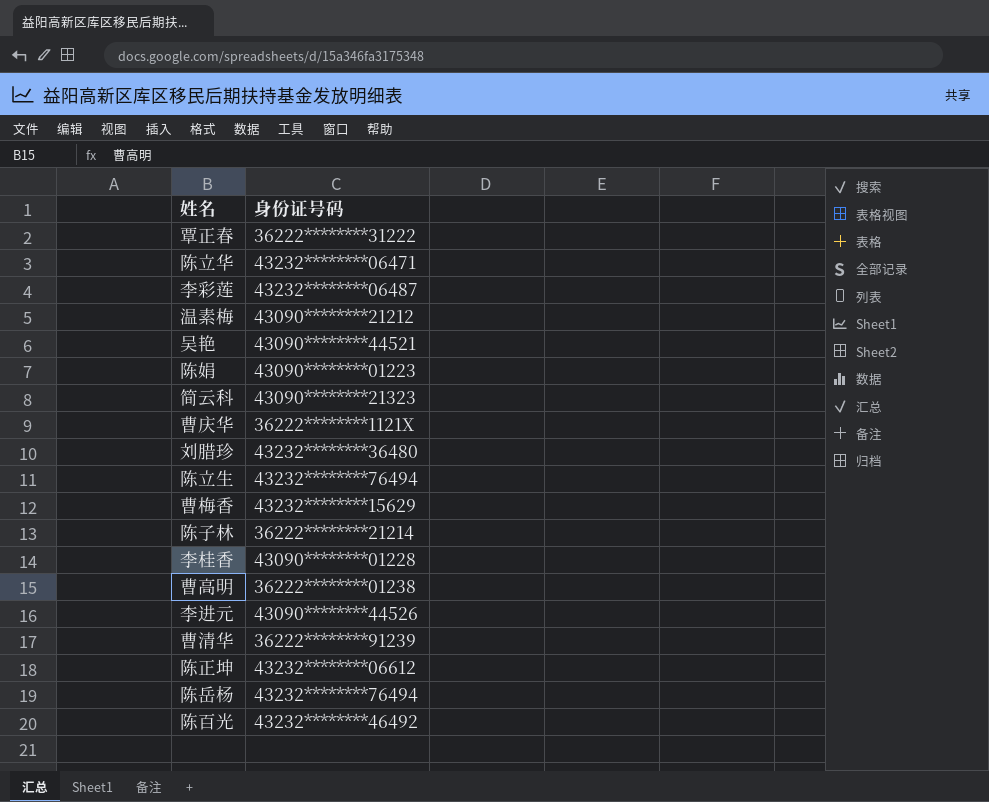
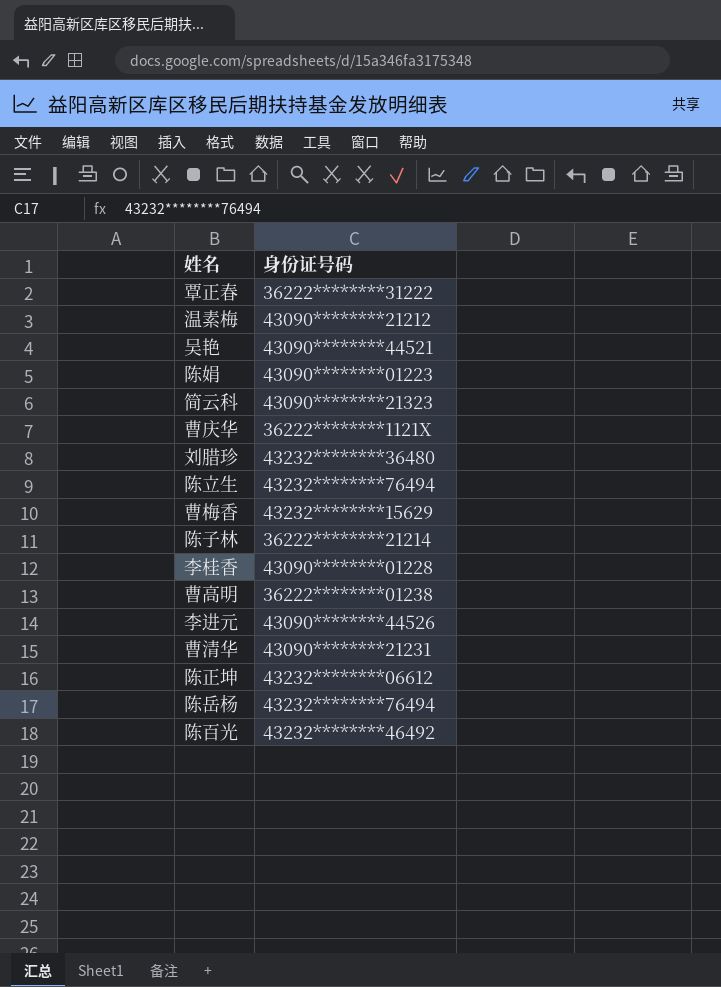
row 陈立华: 43232********06471 -> none
row 李彩莲: 43232********06487 -> none
曹清华 | 身份证号码: 36222********91239 -> 43090********21231

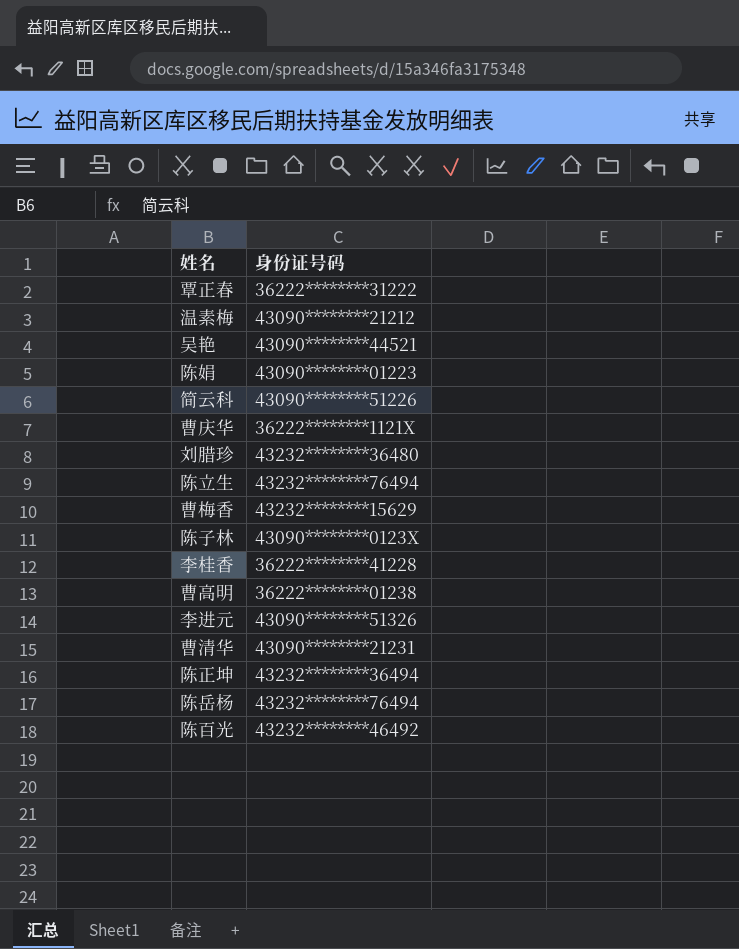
简云科 | 身份证号码: 43090********21323 -> 43090********51226
陈子林 | 身份证号码: 36222********21214 -> 43090********0123X
李桂香 | 身份证号码: 43090********01228 -> 36222********41228
李进元 | 身份证号码: 43090********44526 -> 43090********51326
陈正坤 | 身份证号码: 43232********06612 -> 43232********36494

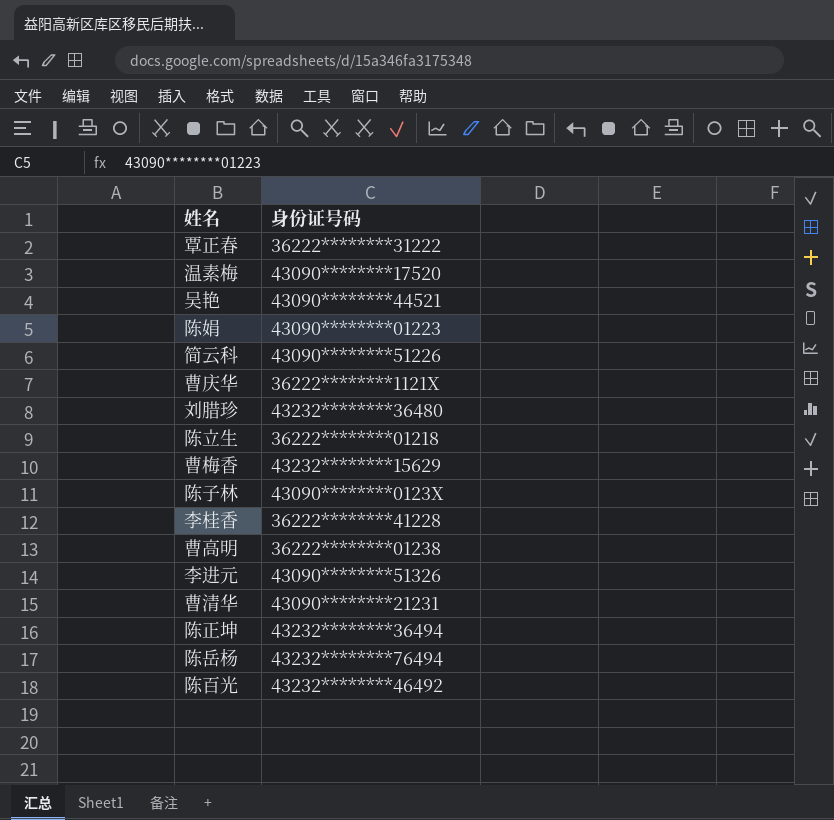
温素梅 | 身份证号码: 43090********21212 -> 43090********17520
陈立生 | 身份证号码: 43232********76494 -> 36222********01218

